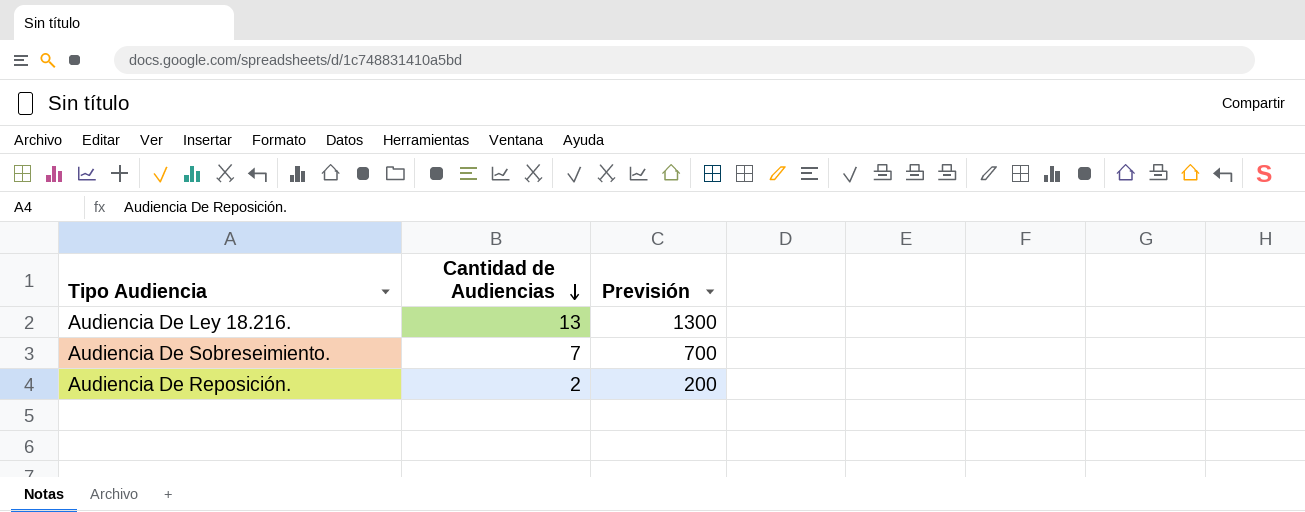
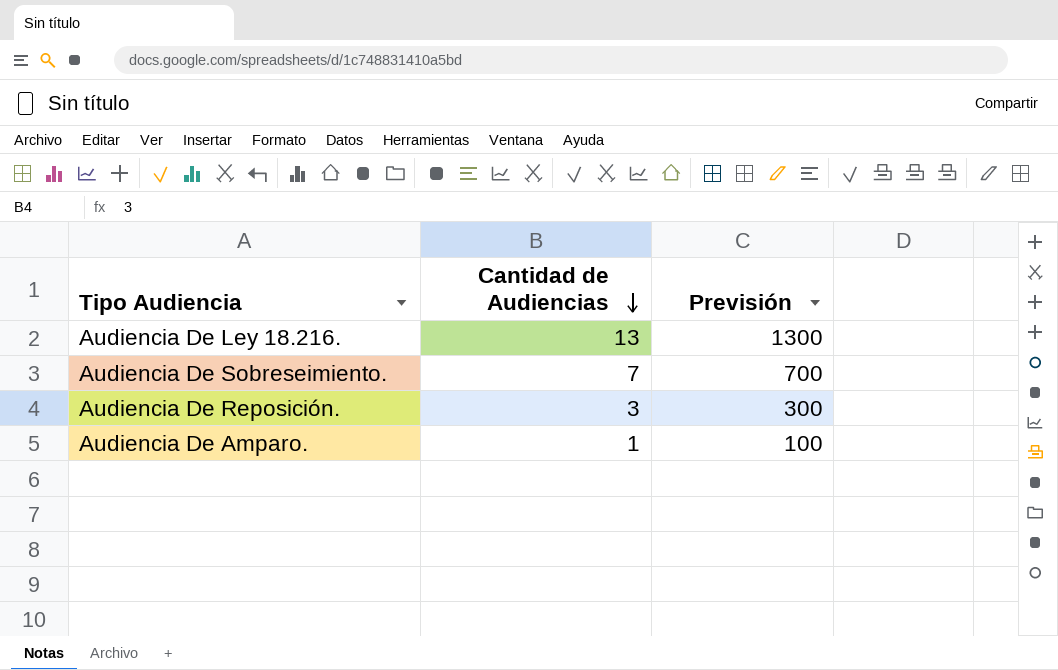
Audiencia De Reposición. | Cantidad de Audiencias: 2 -> 3
Audiencia De Reposición. | Previsión: 200 -> 300
row Audiencia De Amparo.: none -> 1 | 100

